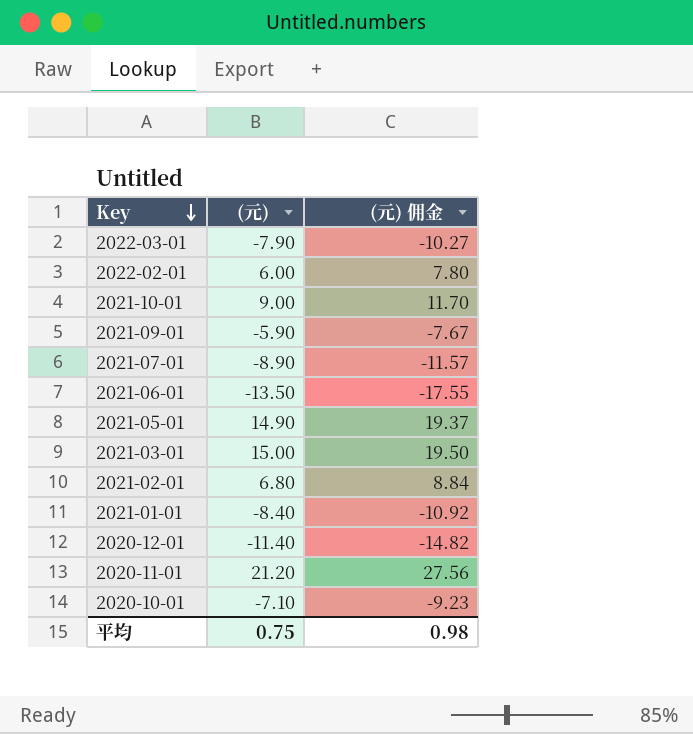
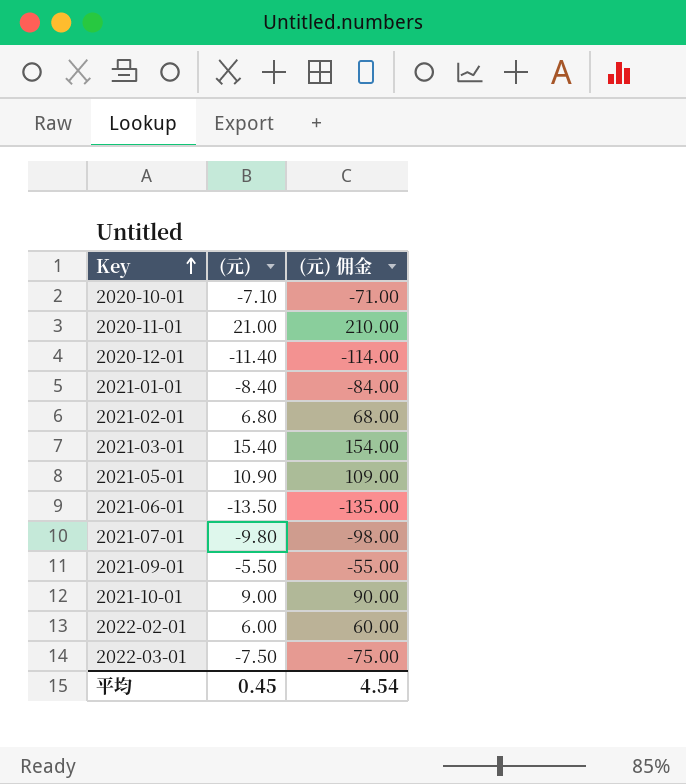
row order: Key descending -> Key ascending
column (元) 佣金 | formula: [(元)] * 1.3 -> [(元)] * 10
2020-11-01 | (元): 21.20 -> 21.00
2021-03-01 | (元): 15.00 -> 15.40
2021-05-01 | (元): 14.90 -> 10.90
2021-07-01 | (元): -8.90 -> -9.80
2021-09-01 | (元): -5.90 -> -5.50
2022-03-01 | (元): -7.90 -> -7.50
平均 | (元): 0.75 -> 0.45
平均 | (元) 佣金: 0.98 -> 4.54

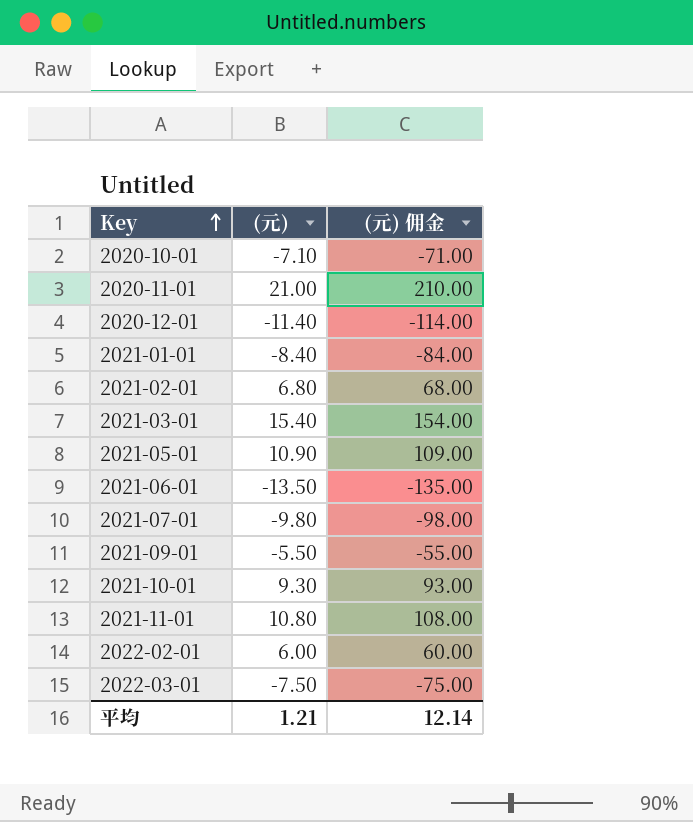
2021-10-01 | (元): 9.00 -> 9.30
2021-10-01 | (元) 佣金: 90.00 -> 93.00
row 2021-11-01: none -> 10.80 | 108.00
平均 | (元): 0.45 -> 1.21
平均 | (元) 佣金: 4.54 -> 12.14

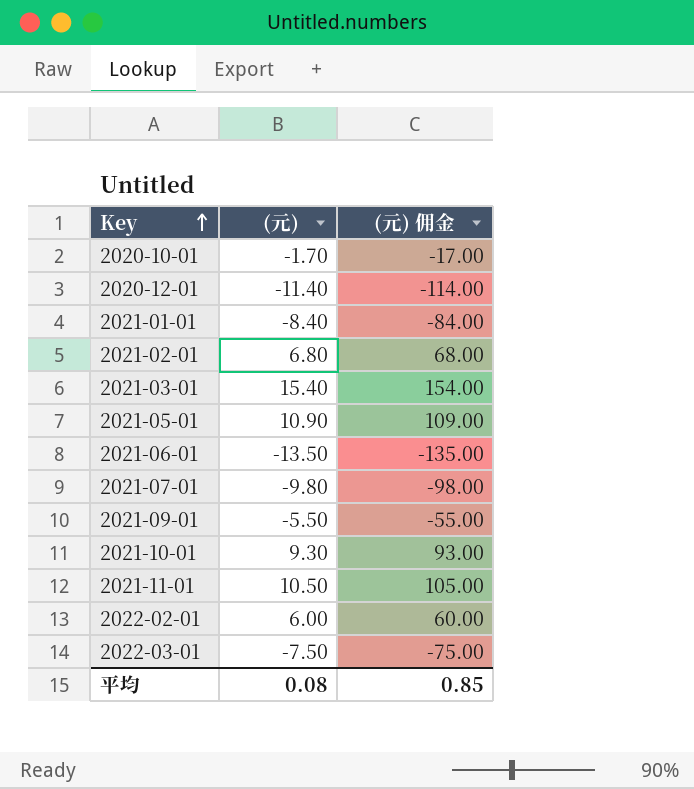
row 2020-11-01: 21.00 | 210.00 -> none
2020-10-01 | (元): -7.10 -> -1.70
2020-10-01 | (元) 佣金: -71.00 -> -17.00
2021-11-01 | (元): 10.80 -> 10.50
2021-11-01 | (元) 佣金: 108.00 -> 105.00
平均 | (元): 1.21 -> 0.08
平均 | (元) 佣金: 12.14 -> 0.85

